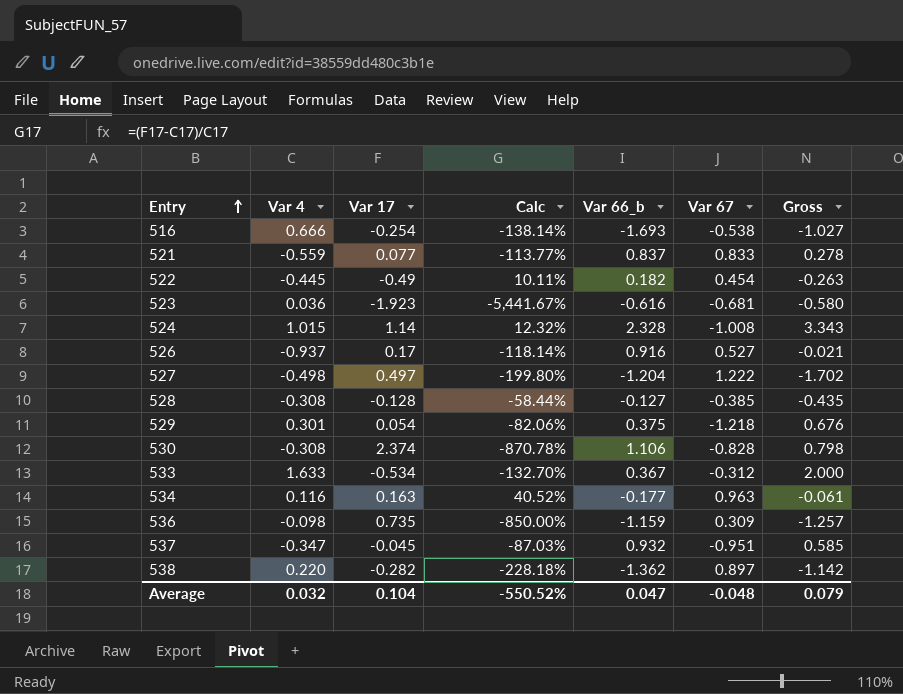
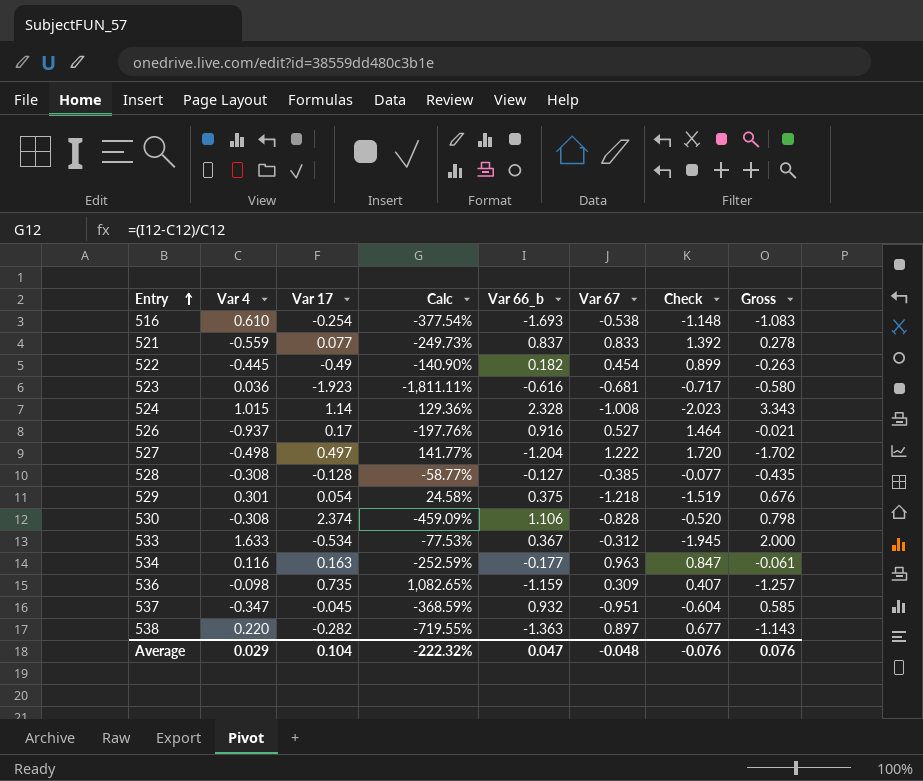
column Calc | formula: ([Var 17] - [Var 4]) / [Var 4] -> ([Var 66_b] - [Var 4]) / [Var 4]
column Check | formula: none -> [Var 67] - [Var 4]
516 | Var 4: 0.666 -> 0.610
516 | Gross: -1.027 -> -1.083
538 | Var 66_b: -1.362 -> -1.363
538 | Gross: -1.142 -> -1.143
Average | Var 4: 0.032 -> 0.029
Average | Calc: -550.52% -> -222.32%
Average | Gross: 0.079 -> 0.076

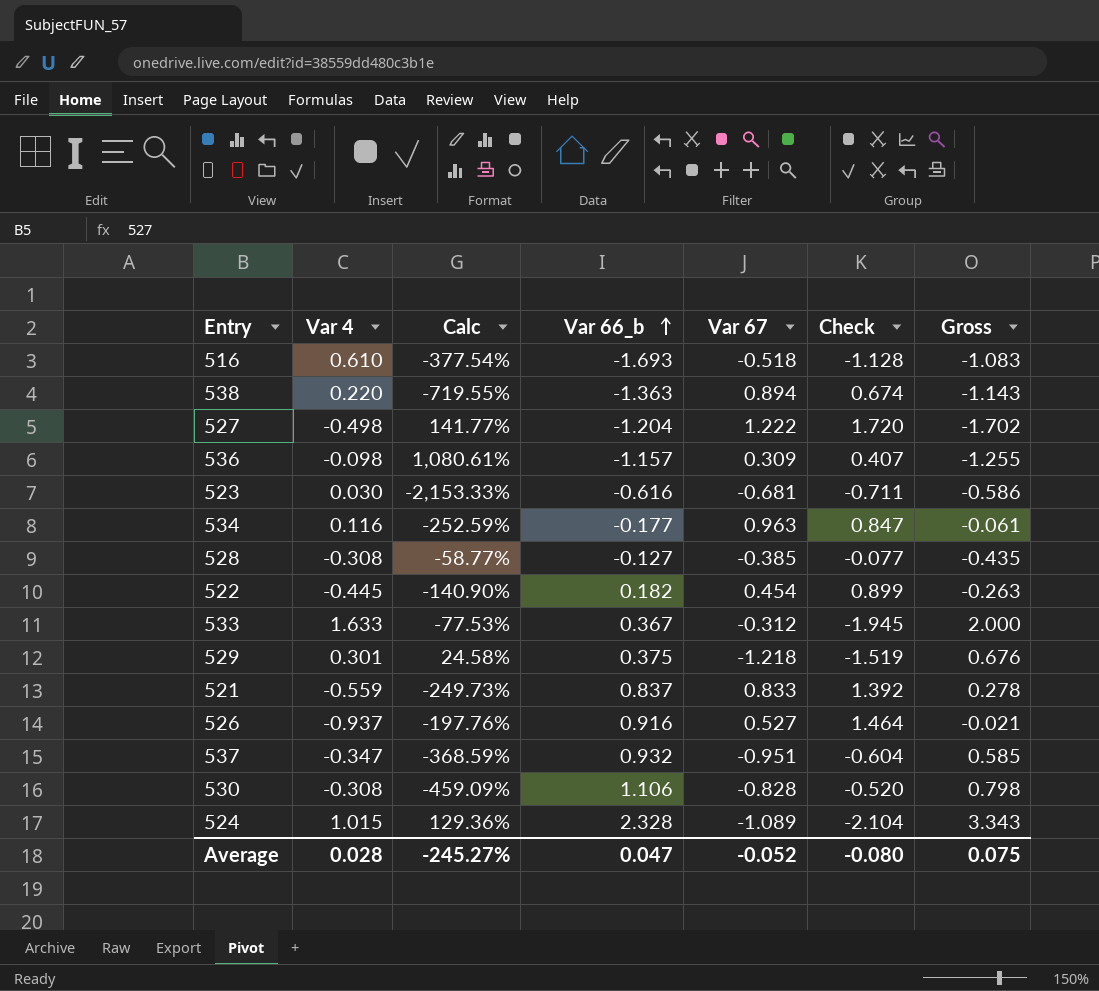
row order: Entry ascending -> Var 66_b ascending
column Var 17 | position: 3 -> none
516 | Var 67: -0.538 -> -0.518
516 | Check: -1.148 -> -1.128
538 | Var 67: 0.897 -> 0.894
538 | Check: 0.677 -> 0.674
536 | Calc: 1,082.65% -> 1,080.61%
536 | Var 66_b: -1.159 -> -1.157
536 | Gross: -1.257 -> -1.255
523 | Var 4: 0.036 -> 0.030
523 | Calc: -1,811.11% -> -2,153.33%
523 | Check: -0.717 -> -0.711
523 | Gross: -0.580 -> -0.586
524 | Var 67: -1.008 -> -1.089
524 | Check: -2.023 -> -2.104
Average | Var 4: 0.029 -> 0.028
Average | Calc: -222.32% -> -245.27%
Average | Var 67: -0.048 -> -0.052
Average | Check: -0.076 -> -0.080
Average | Gross: 0.076 -> 0.075

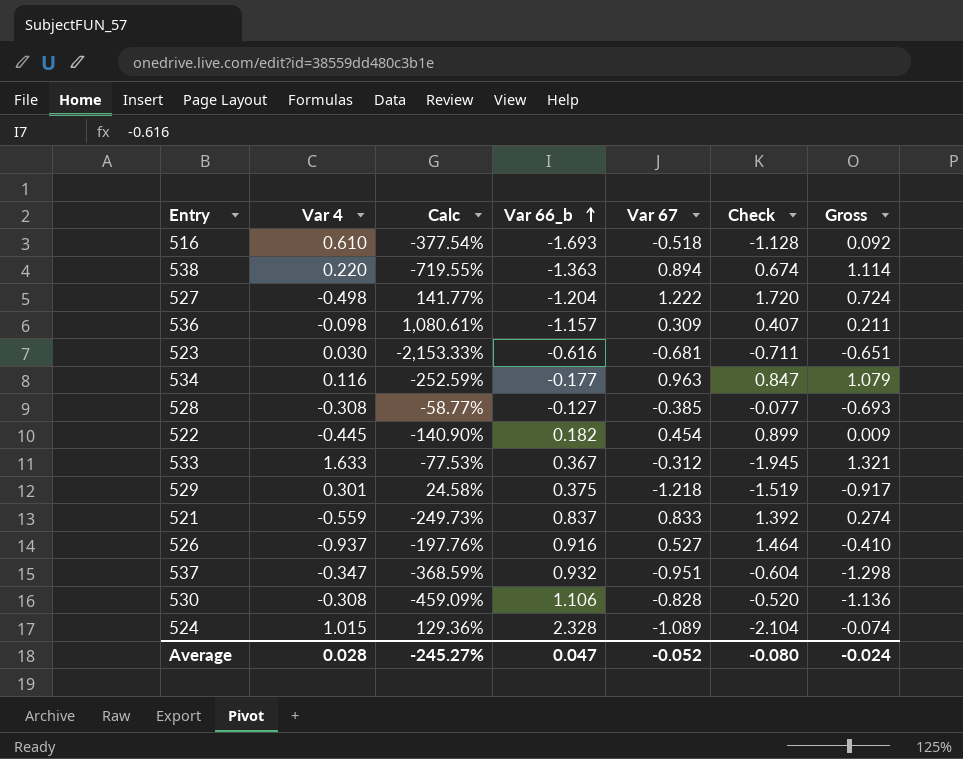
column Gross | formula: [Var 4] + [Var 66_b] -> [Var 4] + [Var 67]
Average | Gross: 0.075 -> -0.024

